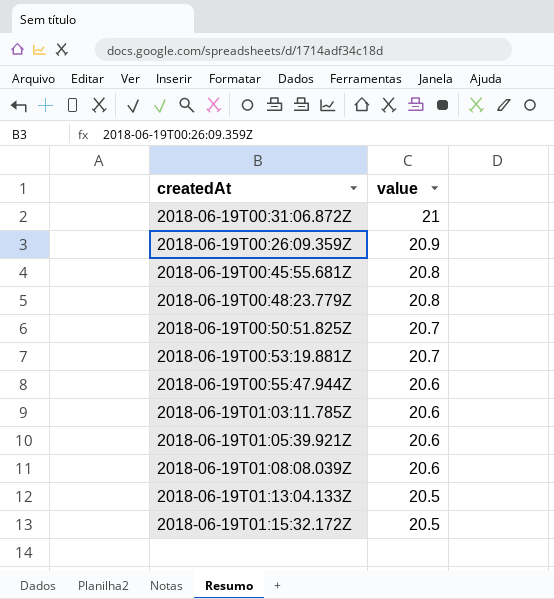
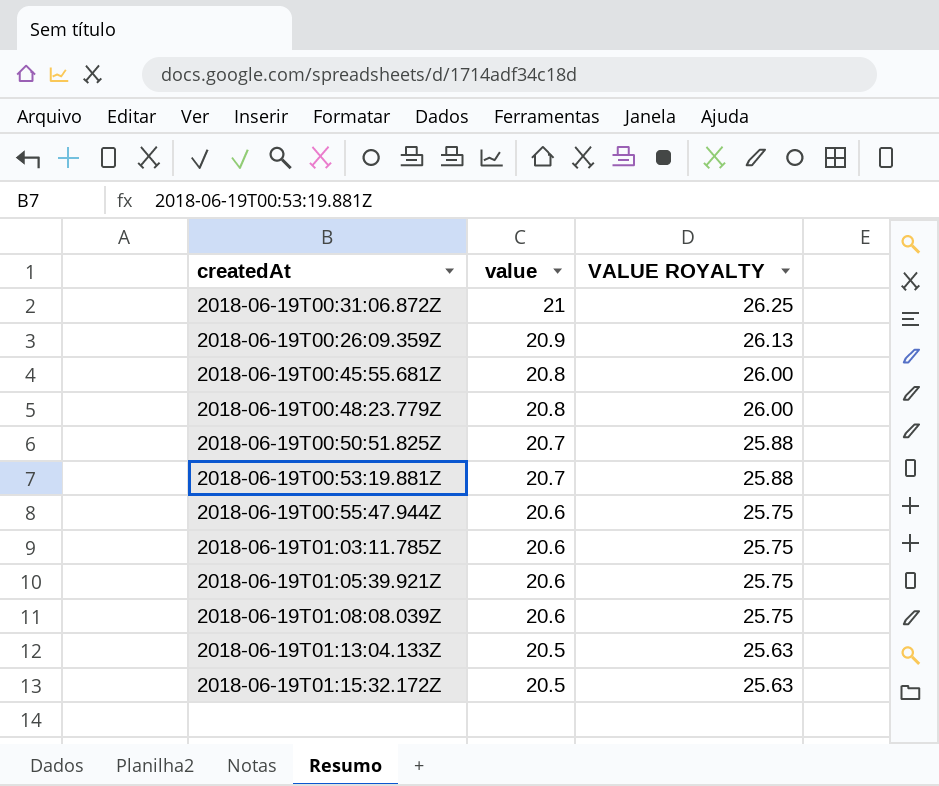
column VALUE ROYALTY | formula: none -> [value] * 1.25

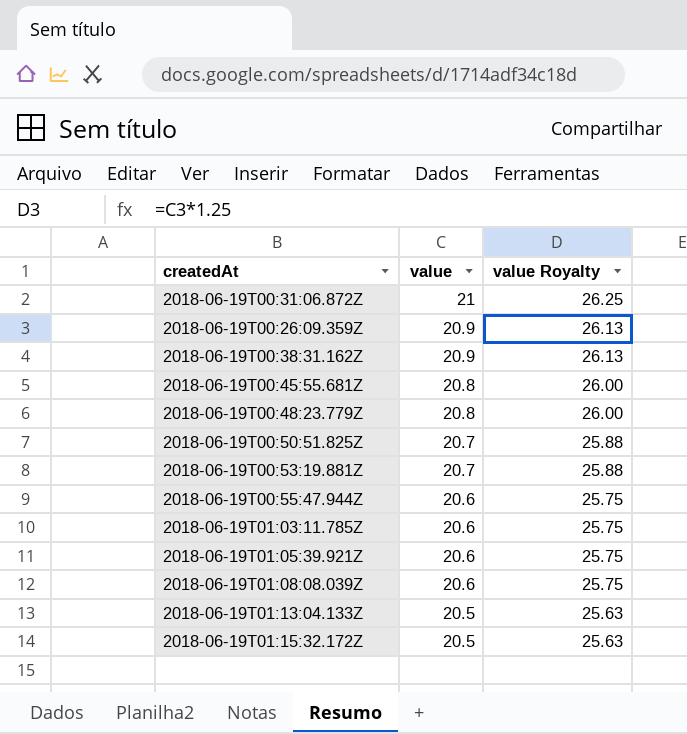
column name: VALUE ROYALTY -> value Royalty
row 2018-06-19T00:38:31.162Z: none -> 20.9 | 26.13

